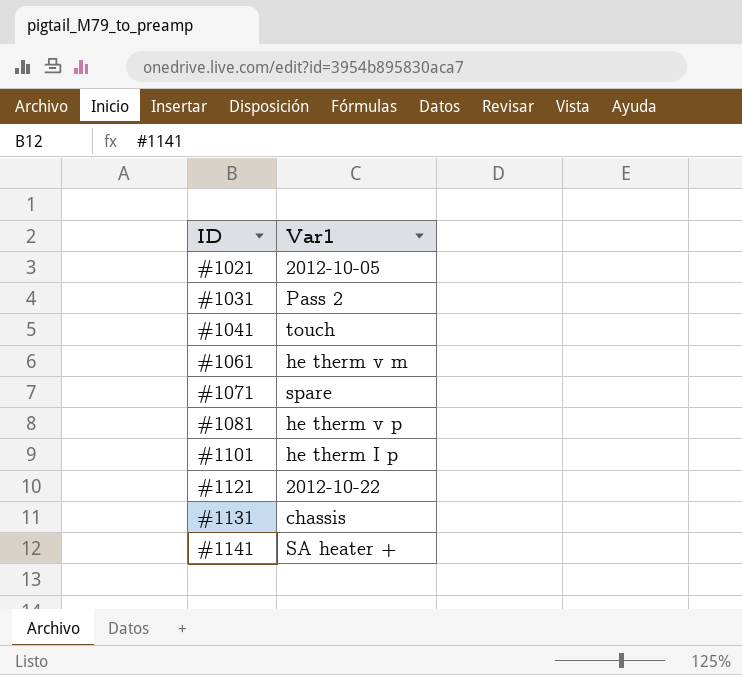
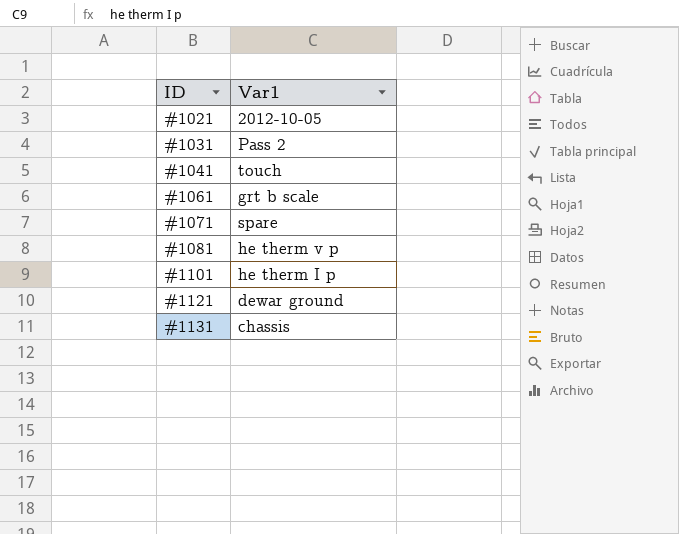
row #1141: SA heater + -> none
#1061 | Var1: he therm v m -> grt b scale
#1121 | Var1: 2012-10-22 -> dewar ground

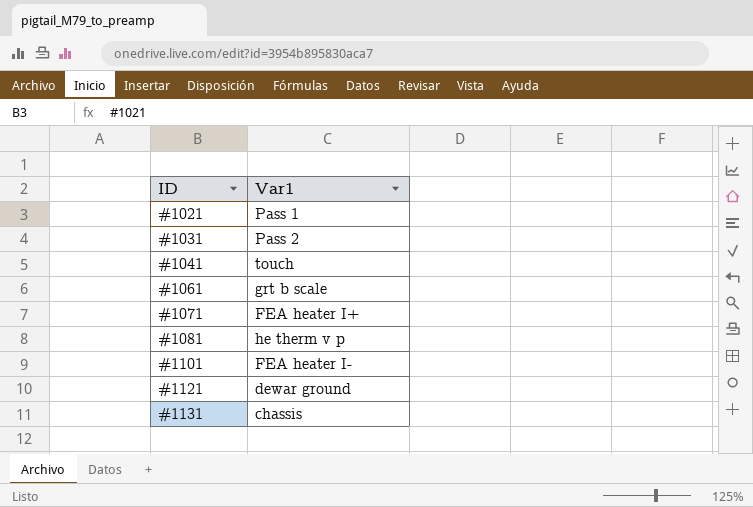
#1021 | Var1: 2012-10-05 -> Pass 1
#1071 | Var1: spare -> FEA heater I+
#1101 | Var1: he therm I p -> FEA heater I-

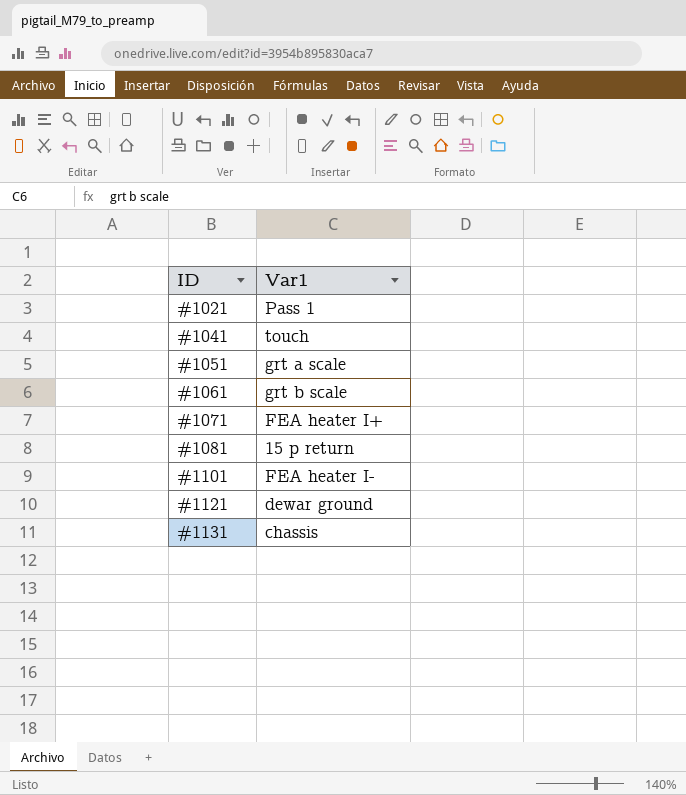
row #1031: Pass 2 -> none
row #1051: none -> grt a scale
#1081 | Var1: he therm v p -> 15 p return

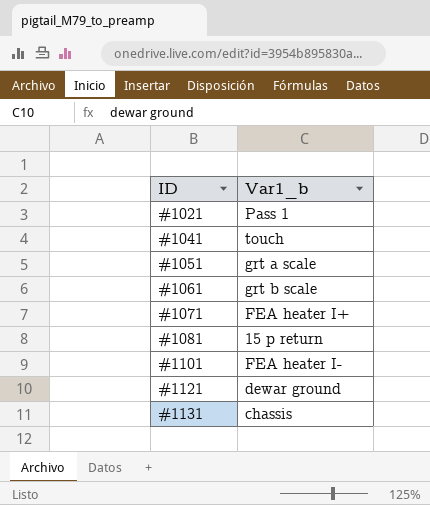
column name: Var1 -> Var1_b

